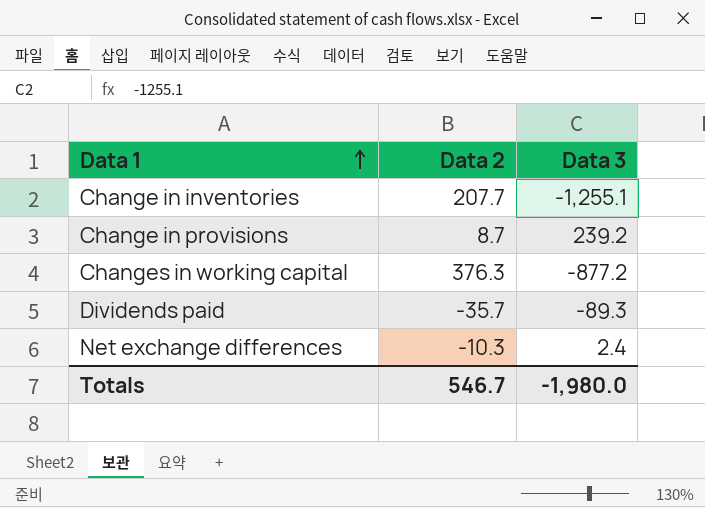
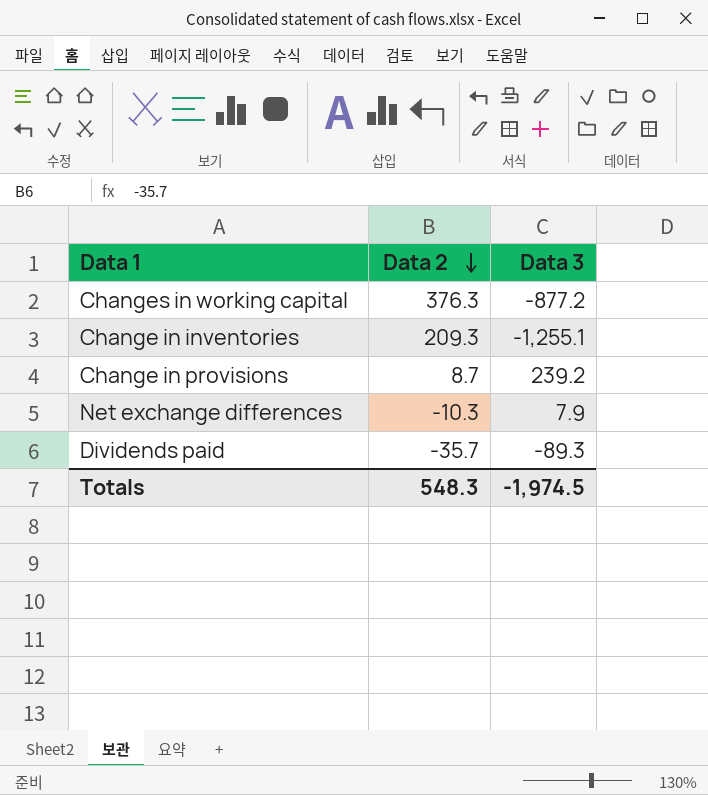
row order: Data 1 ascending -> Data 2 descending
Change in inventories | Data 2: 207.7 -> 209.3
Net exchange differences | Data 3: 2.4 -> 7.9
Totals | Data 2: 546.7 -> 548.3
Totals | Data 3: -1,980.0 -> -1,974.5

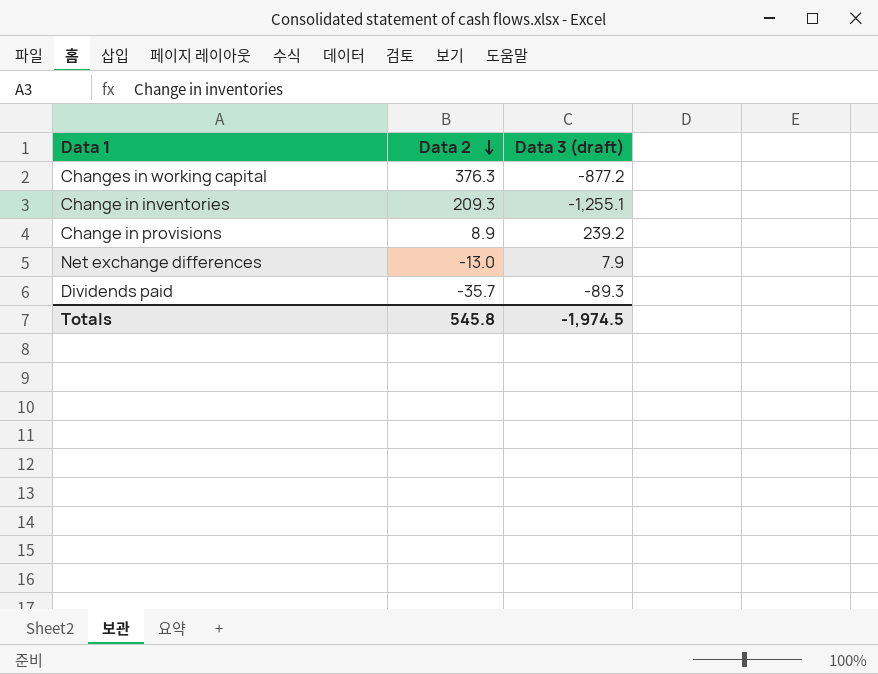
column name: Data 3 -> Data 3 (draft)
Change in provisions | Data 2: 8.7 -> 8.9
Net exchange differences | Data 2: -10.3 -> -13.0
Totals | Data 2: 548.3 -> 545.8

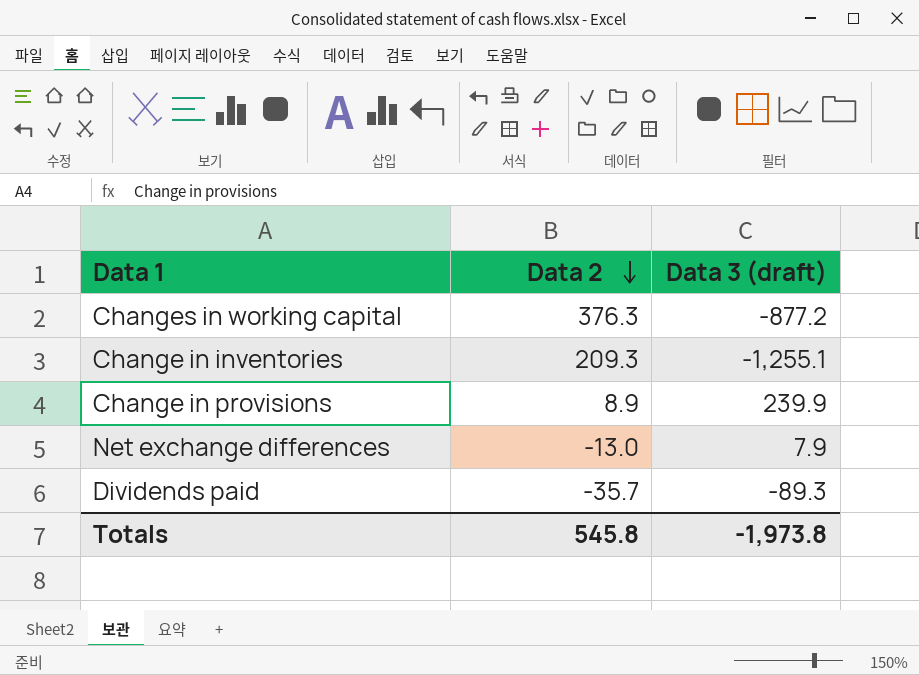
Change in provisions | Data 3 (draft): 239.2 -> 239.9
Totals | Data 3 (draft): -1,974.5 -> -1,973.8

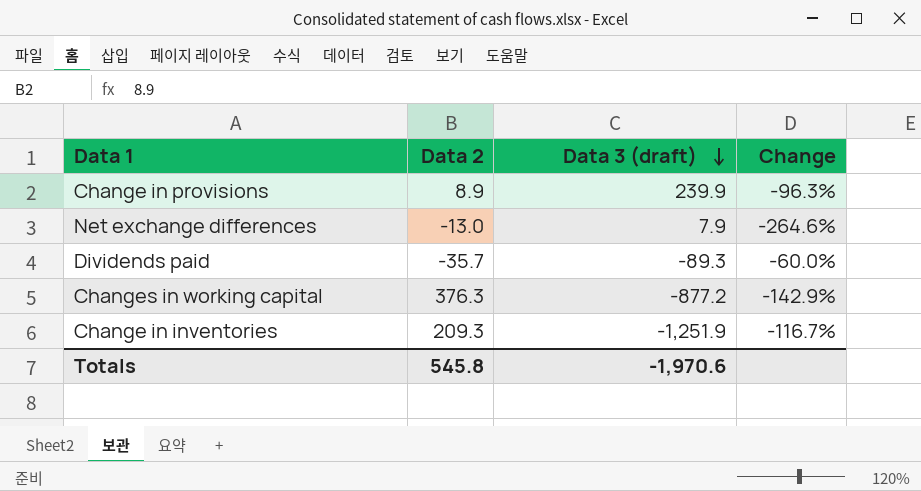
row order: Data 2 descending -> Data 3 (draft) descending
column Change | formula: none -> ([Data 2] - [Data 3 (draft)]) / [Data 3 (draft)]
Change in inventories | Data 3 (draft): -1,255.1 -> -1,251.9
Totals | Data 3 (draft): -1,973.8 -> -1,970.6

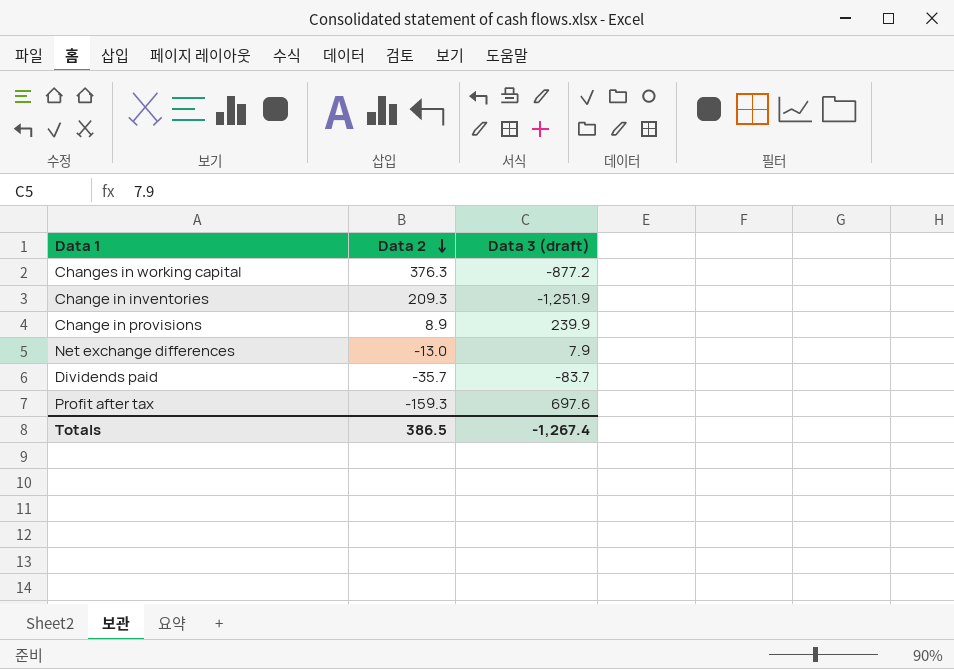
row order: Data 3 (draft) descending -> Data 2 descending
column Change | formula: ([Data 2] - [Data 3 (draft)]) / [Data 3 (draft)] -> none
Dividends paid | Data 3 (draft): -89.3 -> -83.7
row Profit after tax: none -> -159.3 | 697.6
Totals | Data 2: 545.8 -> 386.5
Totals | Data 3 (draft): -1,970.6 -> -1,267.4

